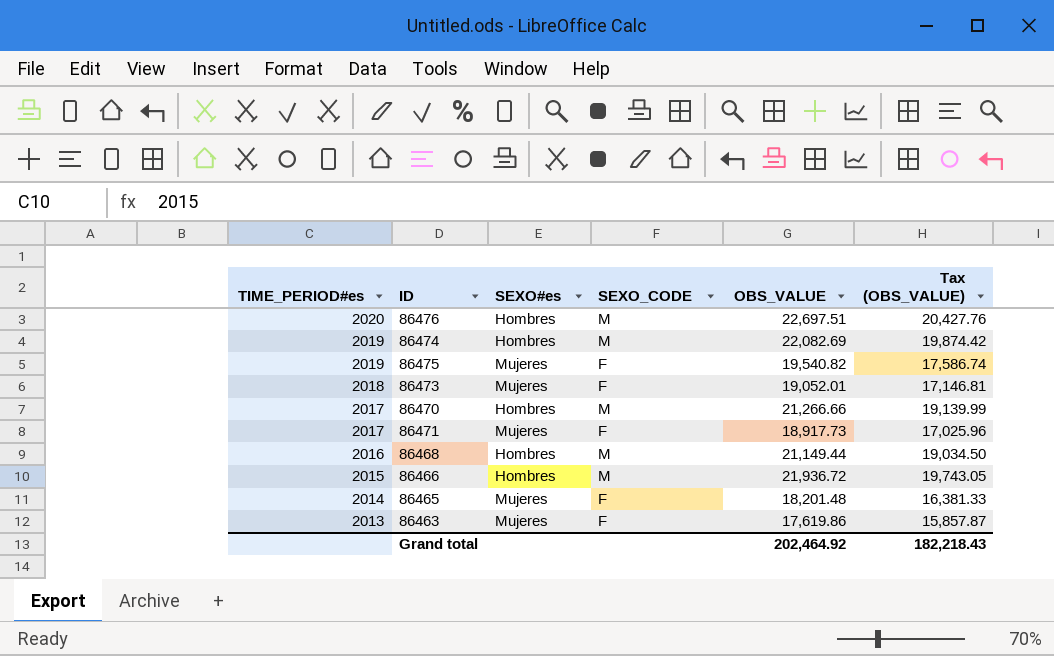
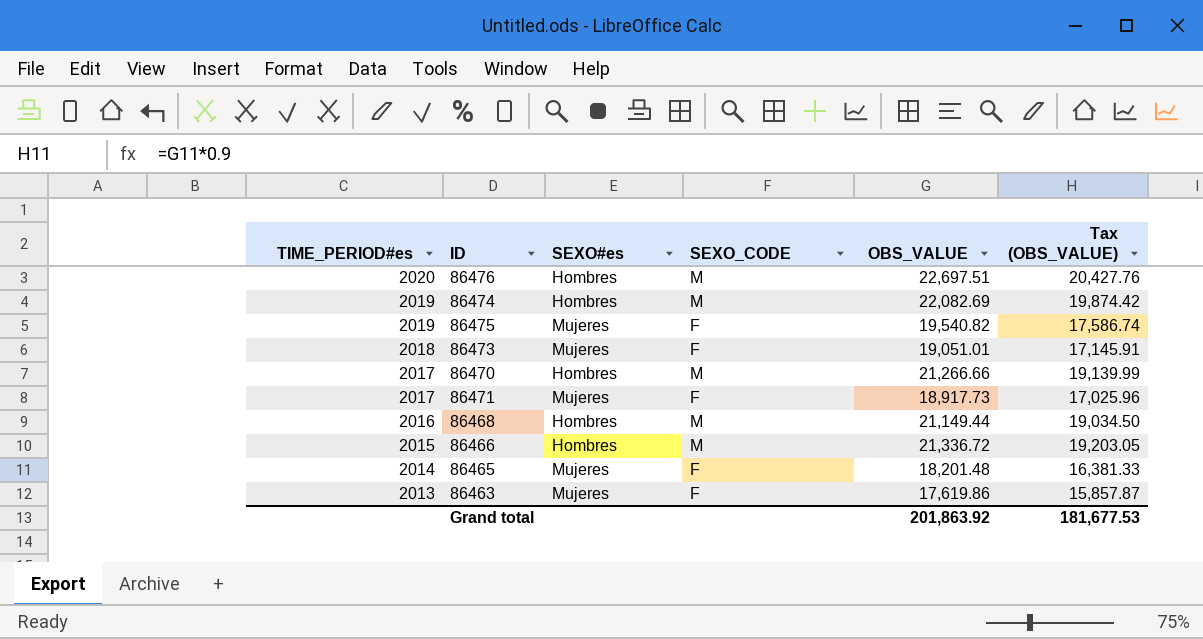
86473 | OBS_VALUE: 19,052.01 -> 19,051.01
86473 | Tax (OBS_VALUE): 17,146.81 -> 17,145.91
86466 | OBS_VALUE: 21,936.72 -> 21,336.72
86466 | Tax (OBS_VALUE): 19,743.05 -> 19,203.05
Grand total | OBS_VALUE: 202,464.92 -> 201,863.92
Grand total | Tax (OBS_VALUE): 182,218.43 -> 181,677.53

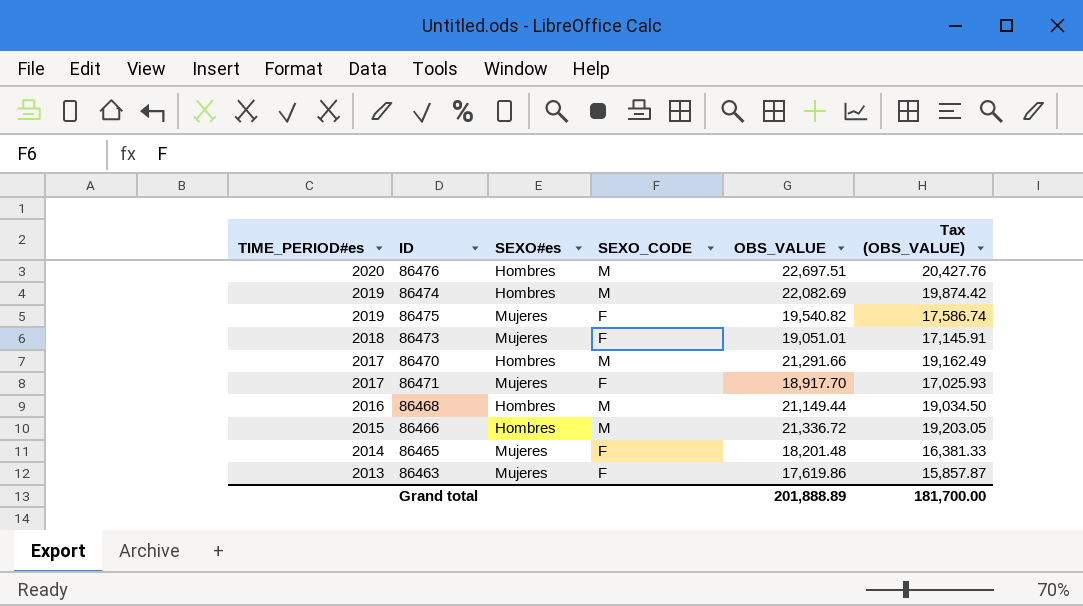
86470 | OBS_VALUE: 21,266.66 -> 21,291.66
86470 | Tax (OBS_VALUE): 19,139.99 -> 19,162.49
86471 | OBS_VALUE: 18,917.73 -> 18,917.70
86471 | Tax (OBS_VALUE): 17,025.96 -> 17,025.93
Grand total | OBS_VALUE: 201,863.92 -> 201,888.89
Grand total | Tax (OBS_VALUE): 181,677.53 -> 181,700.00

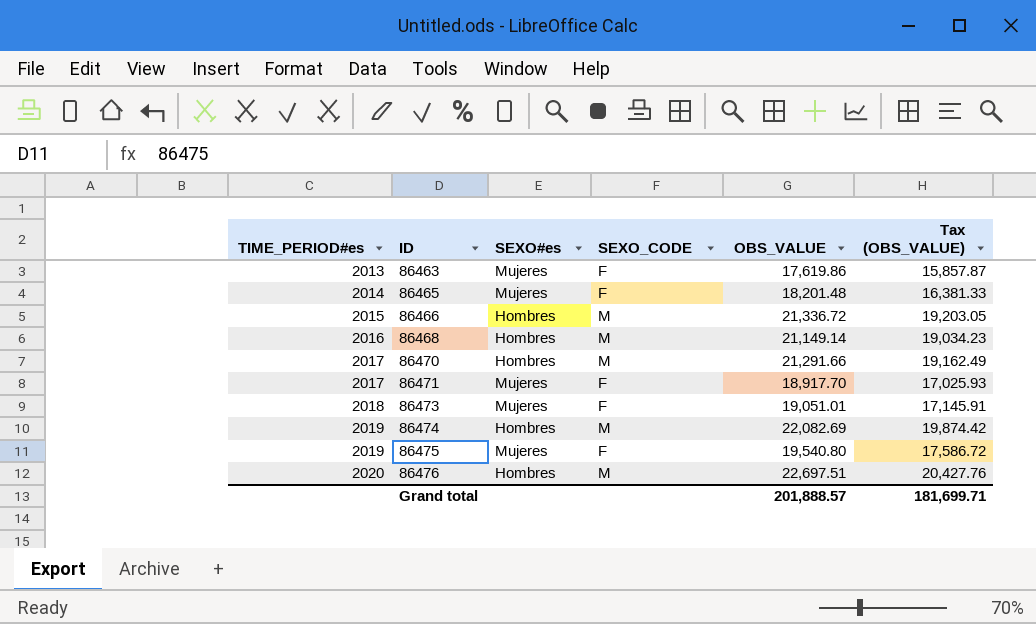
row order: TIME_PERIOD#es descending -> TIME_PERIOD#es ascending
86468 | OBS_VALUE: 21,149.44 -> 21,149.14
86468 | Tax (OBS_VALUE): 19,034.50 -> 19,034.23
86475 | OBS_VALUE: 19,540.82 -> 19,540.80
86475 | Tax (OBS_VALUE): 17,586.74 -> 17,586.72
Grand total | OBS_VALUE: 201,888.89 -> 201,888.57
Grand total | Tax (OBS_VALUE): 181,700.00 -> 181,699.71

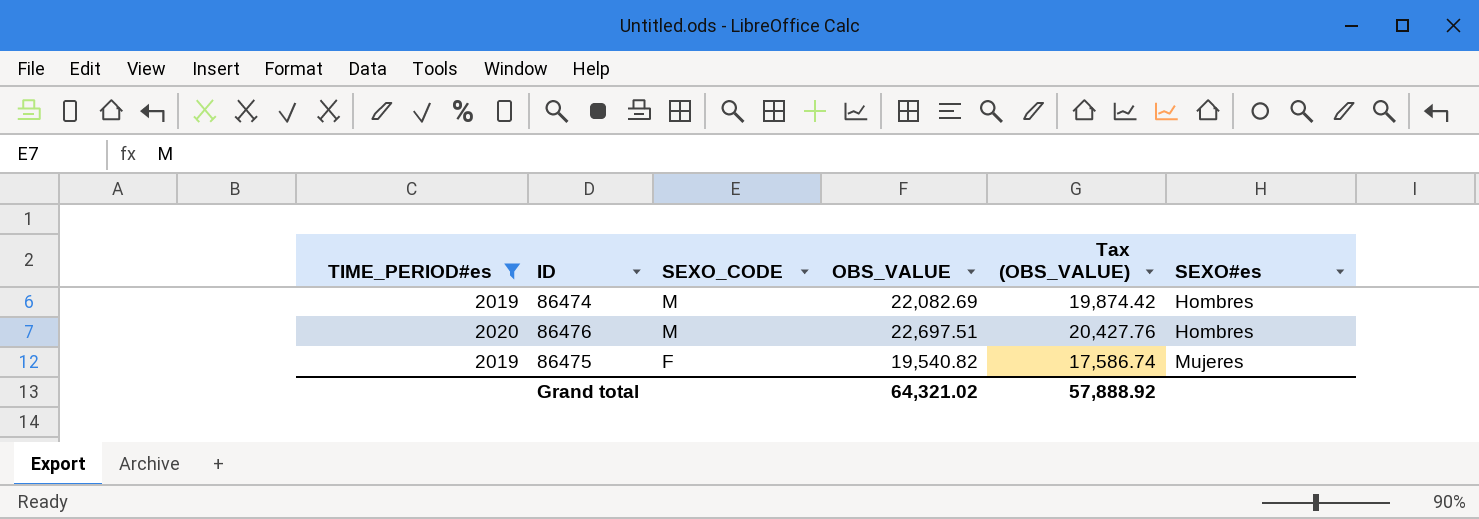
filter: none -> TIME_PERIOD#es >= 2019
row order: TIME_PERIOD#es ascending -> SEXO_CODE descending
column SEXO#es | position: 3 -> 6
86475 | OBS_VALUE: 19,540.80 -> 19,540.82
86475 | Tax (OBS_VALUE): 17,586.72 -> 17,586.74
Grand total | OBS_VALUE: 201,888.57 -> 64,321.02
Grand total | Tax (OBS_VALUE): 181,699.71 -> 57,888.92

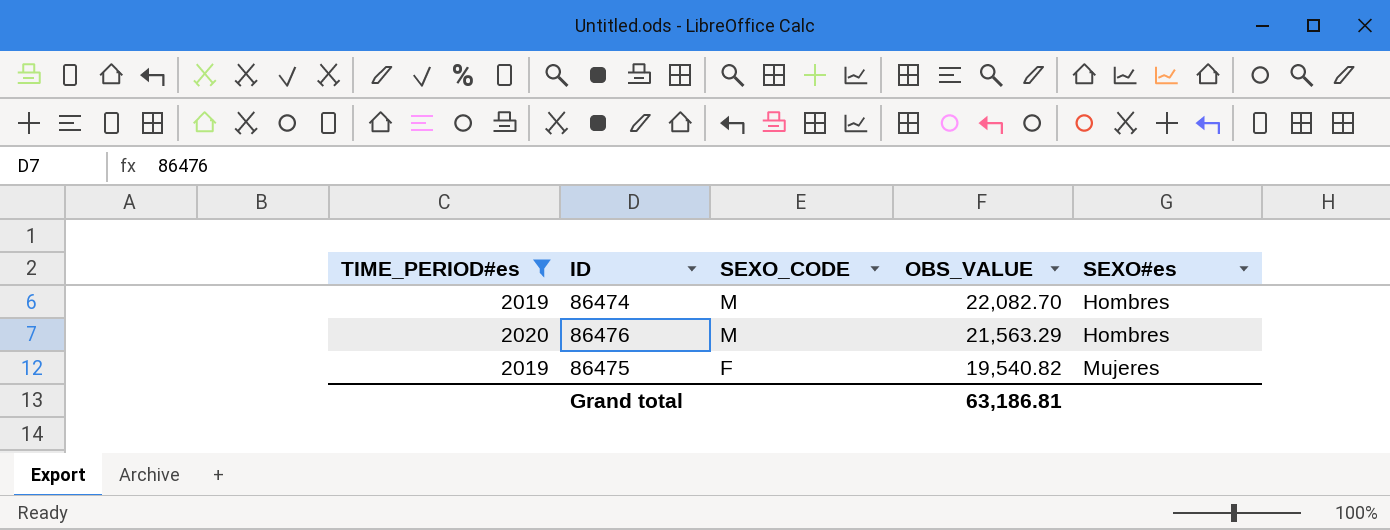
column Tax (OBS_VALUE) | formula: [OBS_VALUE] * 0.9 -> none
86474 | OBS_VALUE: 22,082.69 -> 22,082.70
86476 | OBS_VALUE: 22,697.51 -> 21,563.29
Grand total | OBS_VALUE: 64,321.02 -> 63,186.81

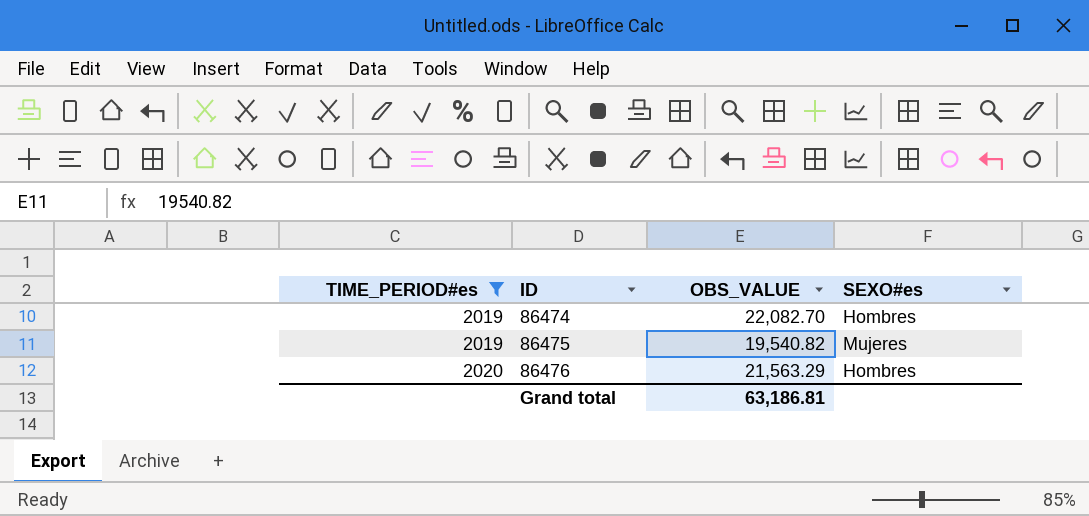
row order: SEXO_CODE descending -> TIME_PERIOD#es ascending
column SEXO_CODE | position: 3 -> none

